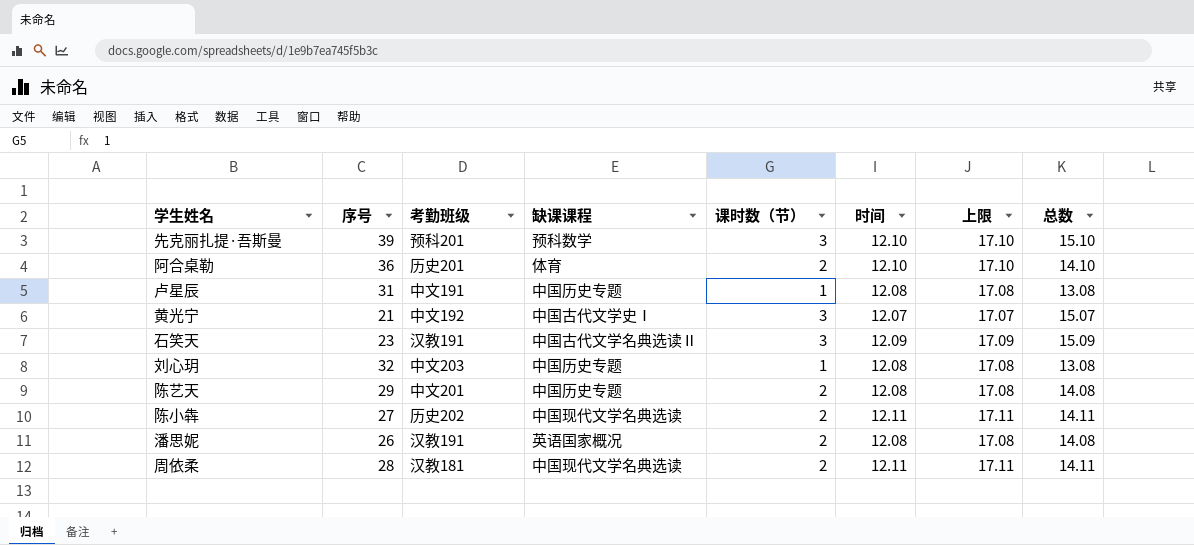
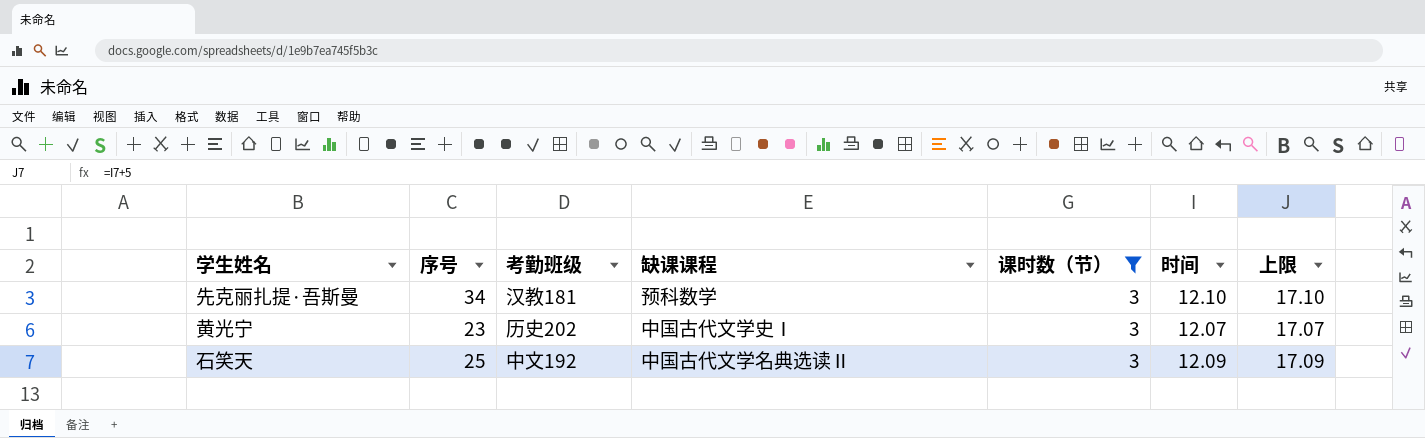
filter: none -> 课时数（节） = 3
column 总数 | formula: [课时数（节）] + [时间] -> none
先克丽扎提·吾斯曼 | 序号: 39 -> 34
先克丽扎提·吾斯曼 | 考勤班级: 预科201 -> 汉教181
黄光宁 | 序号: 21 -> 23
黄光宁 | 考勤班级: 中文192 -> 历史202
石笑天 | 序号: 23 -> 25
石笑天 | 考勤班级: 汉教191 -> 中文192

